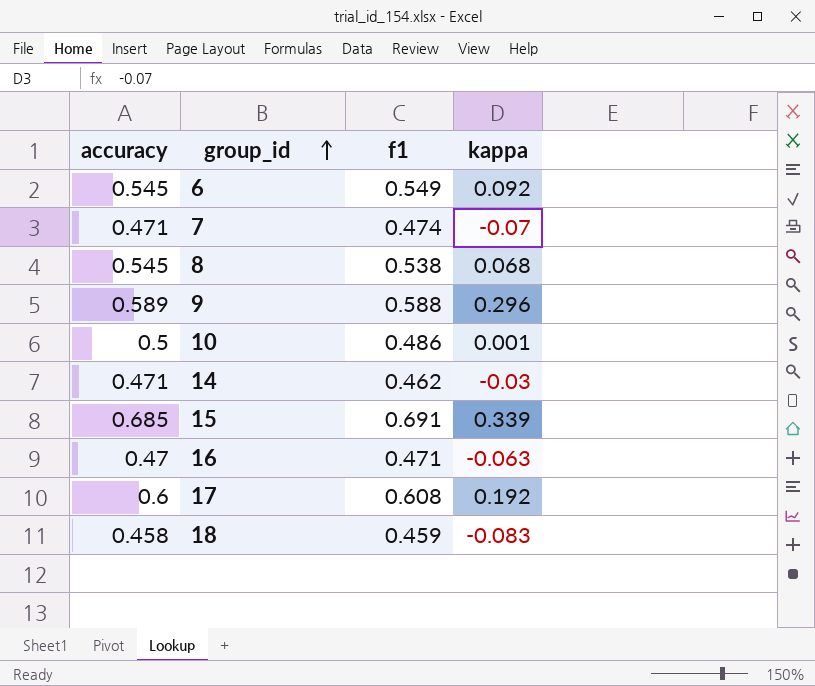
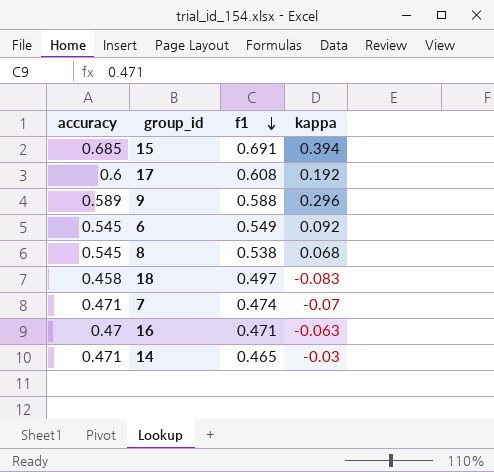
row order: group_id ascending -> f1 descending
row 10: 0.5 | 0.486 | 0.001 -> none
15 | kappa: 0.339 -> 0.394
18 | f1: 0.459 -> 0.497
14 | f1: 0.462 -> 0.465

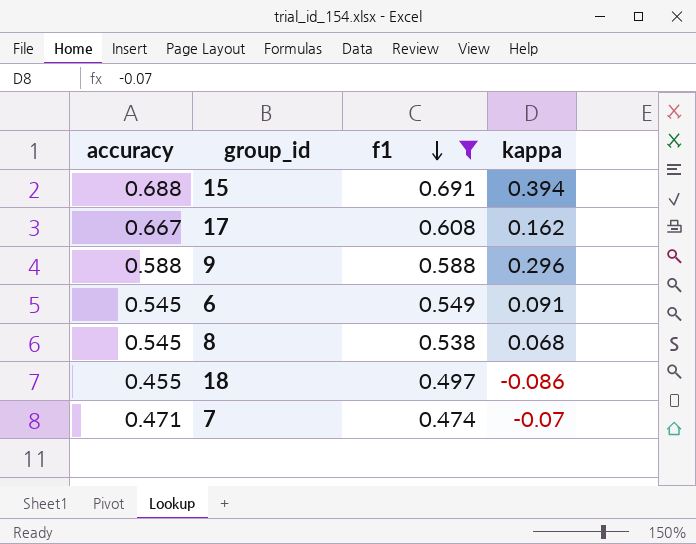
filter: none -> f1 >= 0.474
15 | accuracy: 0.685 -> 0.688
17 | accuracy: 0.6 -> 0.667
17 | kappa: 0.192 -> 0.162
9 | accuracy: 0.589 -> 0.588
6 | kappa: 0.092 -> 0.091
18 | accuracy: 0.458 -> 0.455
18 | kappa: -0.083 -> -0.086

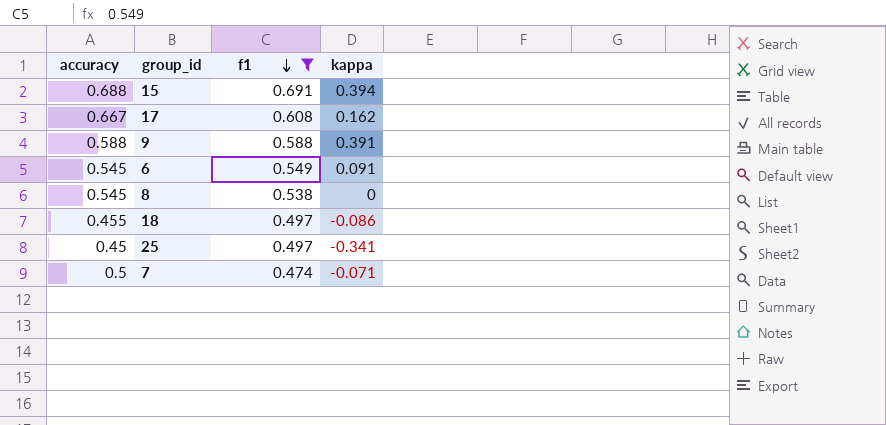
9 | kappa: 0.296 -> 0.391
8 | kappa: 0.068 -> 0
row 25: none -> 0.45 | 0.497 | -0.341
7 | accuracy: 0.471 -> 0.5
7 | kappa: -0.07 -> -0.071

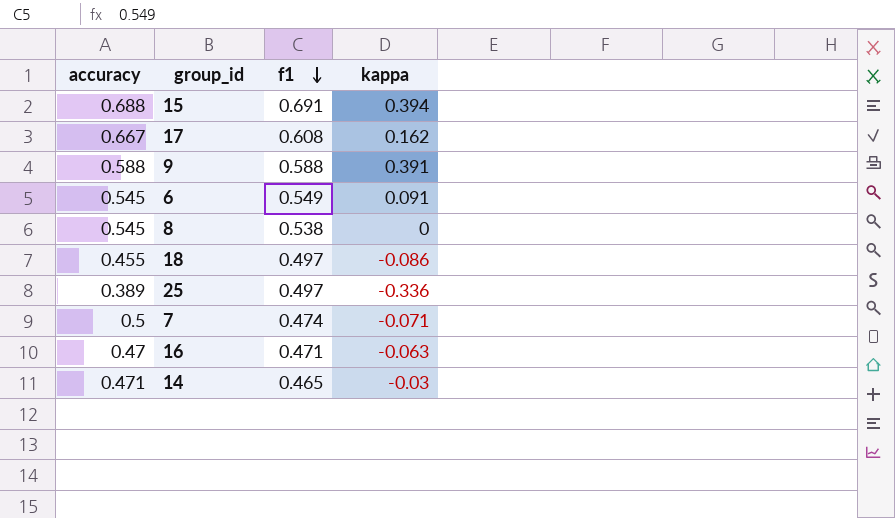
filter: f1 >= 0.474 -> none
25 | accuracy: 0.45 -> 0.389
25 | kappa: -0.341 -> -0.336

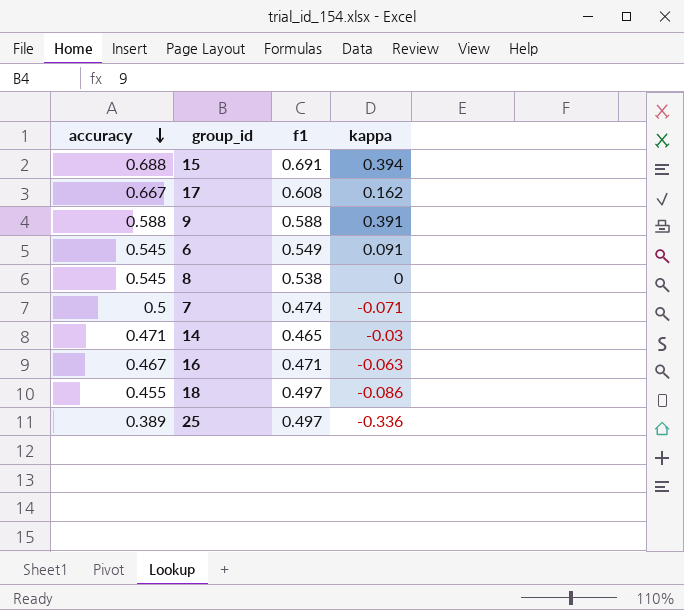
row order: f1 descending -> accuracy descending
16 | accuracy: 0.47 -> 0.467

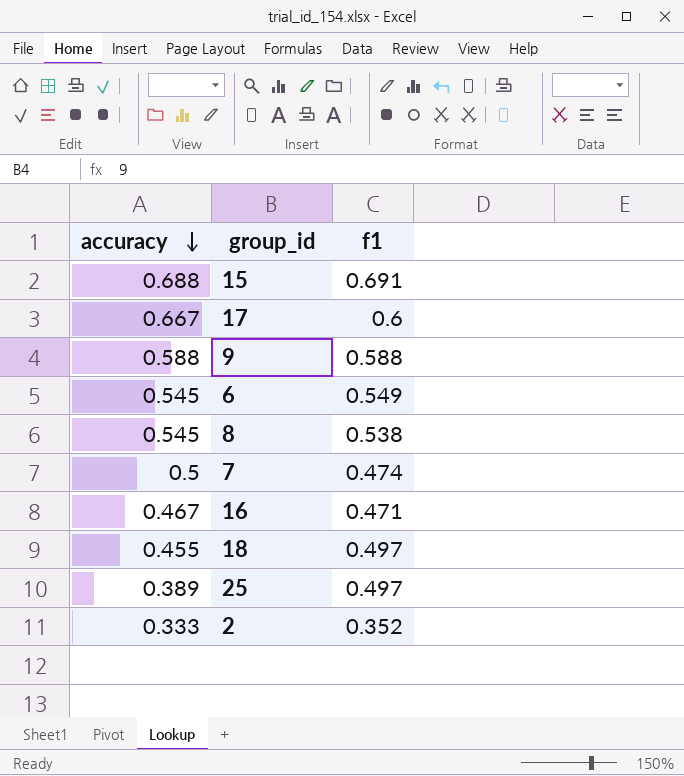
column kappa | position: 4 -> none
row 14: 0.471 | 0.465 | -0.03 -> none
17 | f1: 0.608 -> 0.6
row 2: none -> 0.333 | 0.352

